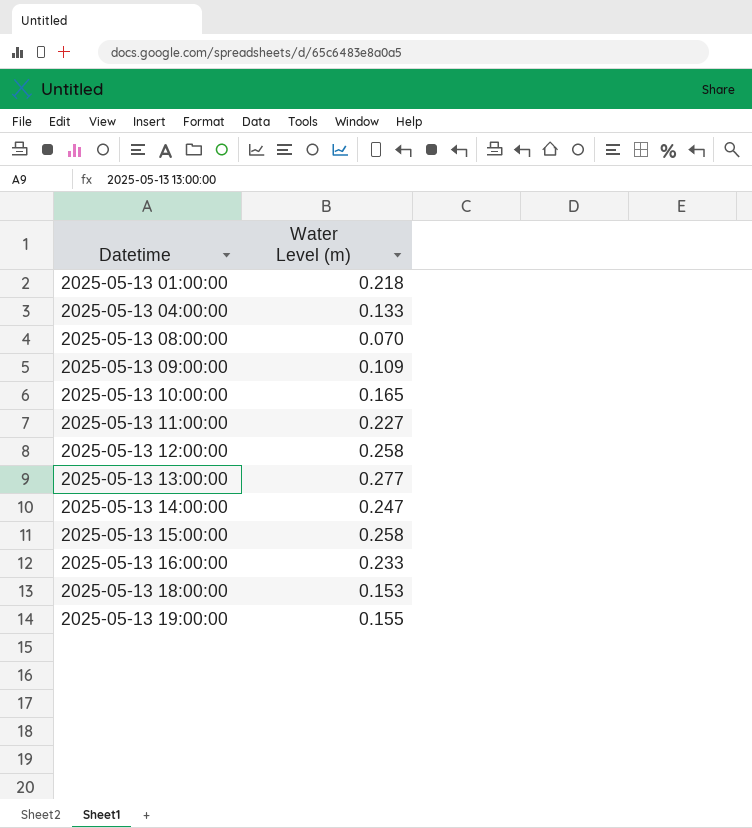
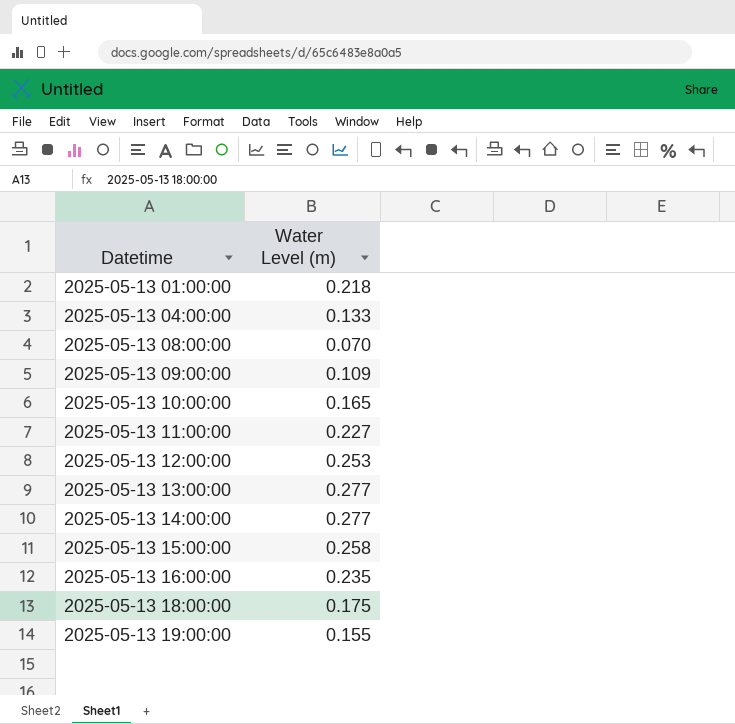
2025-05-13 12:00:00 | Water Level (m): 0.258 -> 0.253
2025-05-13 14:00:00 | Water Level (m): 0.247 -> 0.277
2025-05-13 16:00:00 | Water Level (m): 0.233 -> 0.235
2025-05-13 18:00:00 | Water Level (m): 0.153 -> 0.175

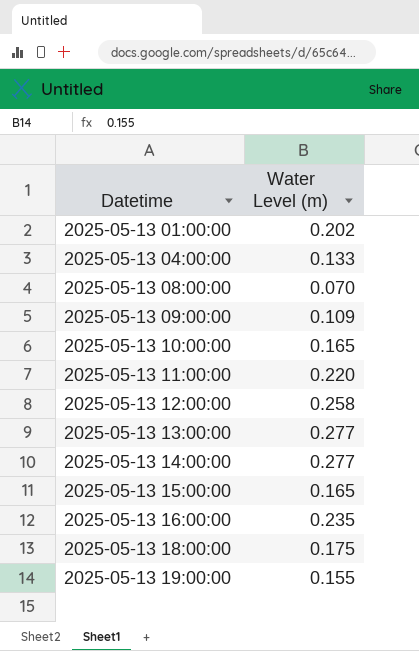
2025-05-13 01:00:00 | Water Level (m): 0.218 -> 0.202
2025-05-13 11:00:00 | Water Level (m): 0.227 -> 0.220
2025-05-13 12:00:00 | Water Level (m): 0.253 -> 0.258
2025-05-13 15:00:00 | Water Level (m): 0.258 -> 0.165

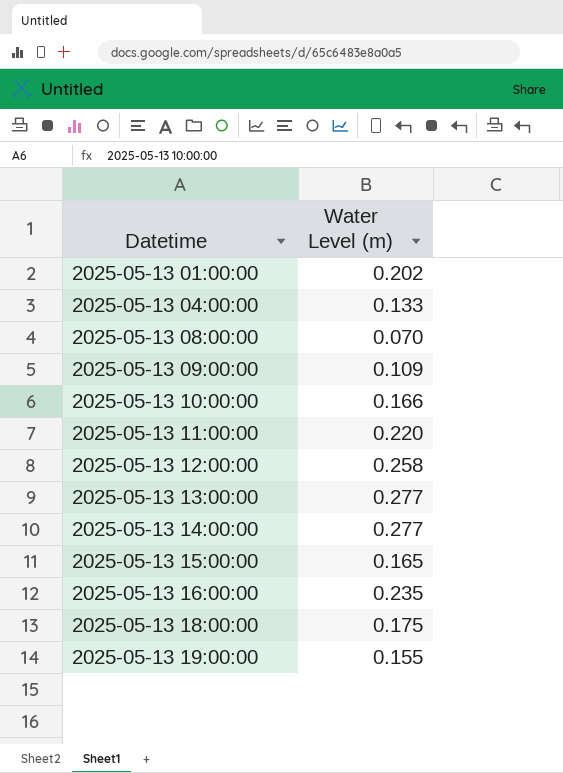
2025-05-13 10:00:00 | Water Level (m): 0.165 -> 0.166

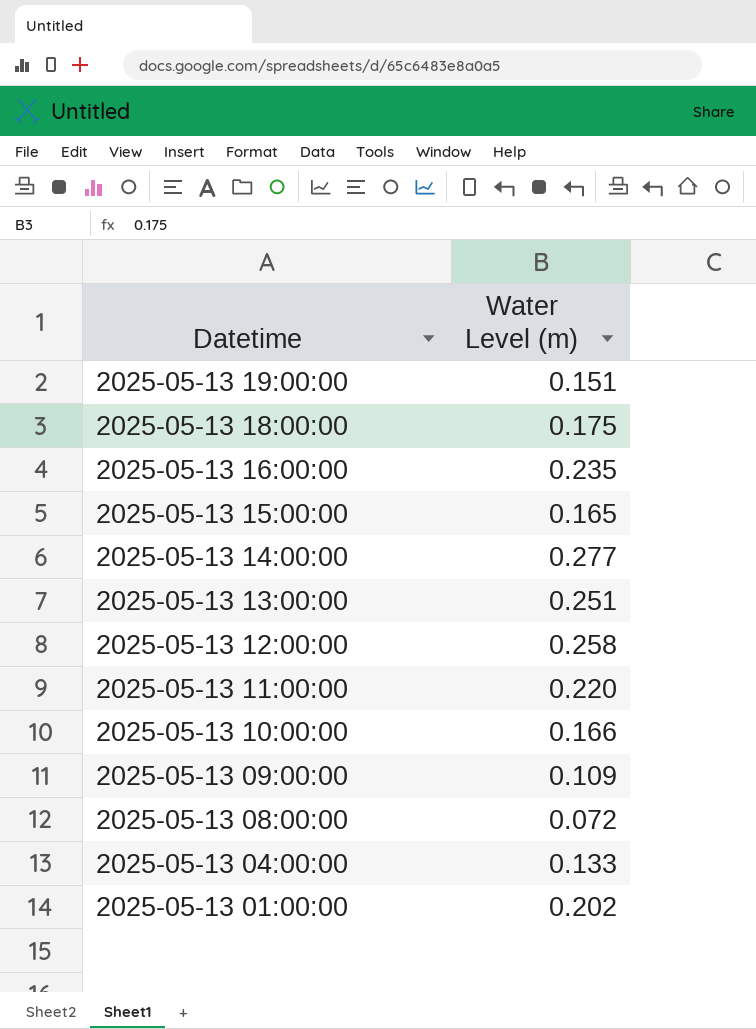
row order: Datetime ascending -> Datetime descending
2025-05-13 19:00:00 | Water Level (m): 0.155 -> 0.151
2025-05-13 13:00:00 | Water Level (m): 0.277 -> 0.251
2025-05-13 08:00:00 | Water Level (m): 0.070 -> 0.072

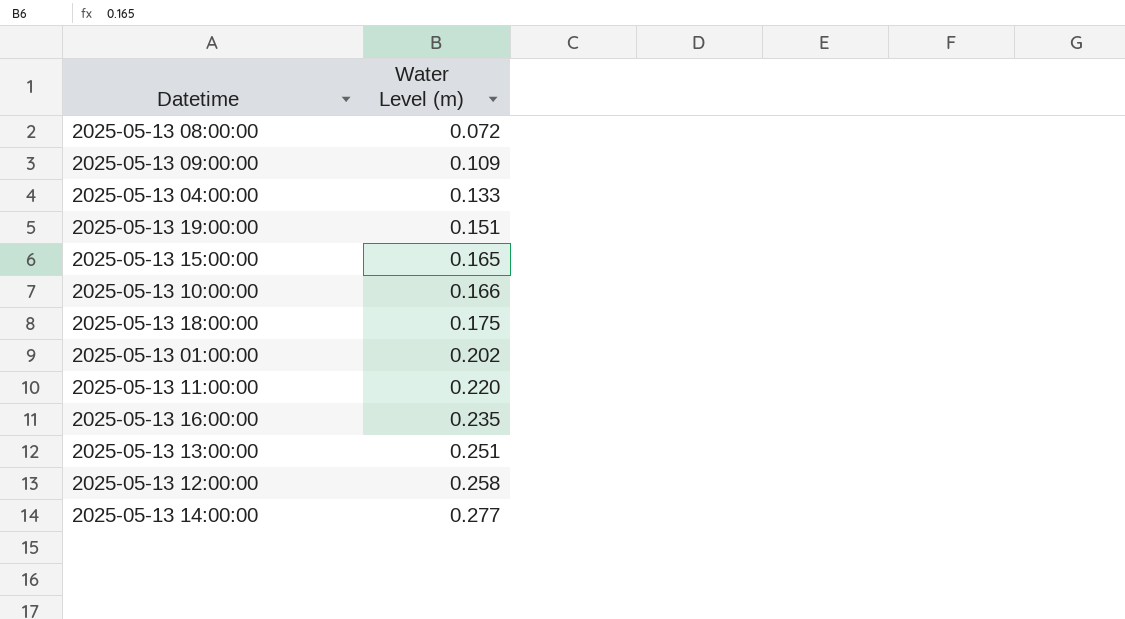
row order: Datetime descending -> Water Level (m) ascending

